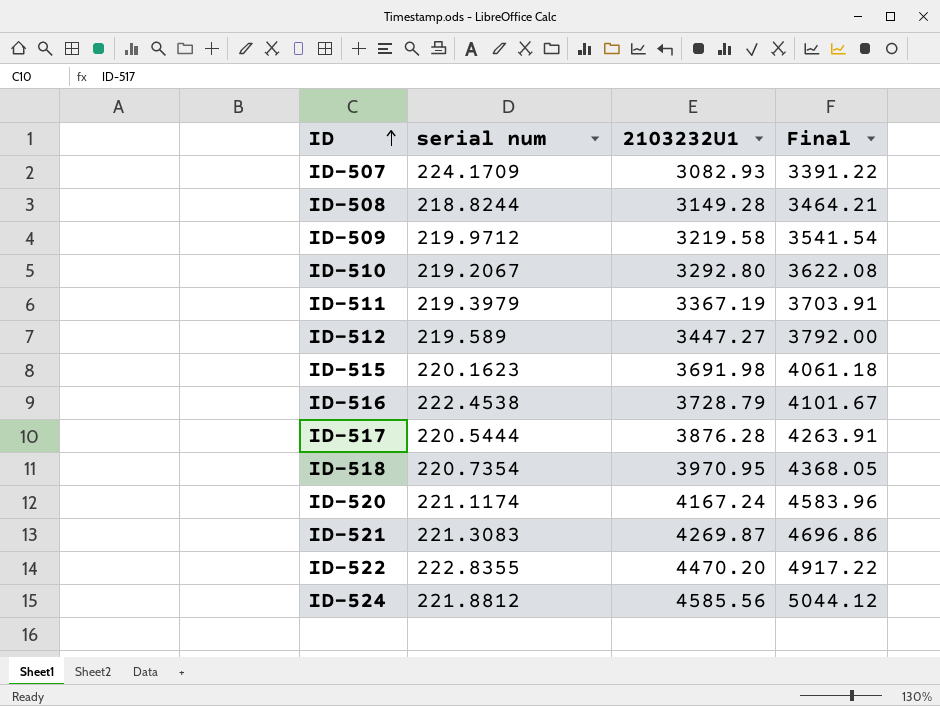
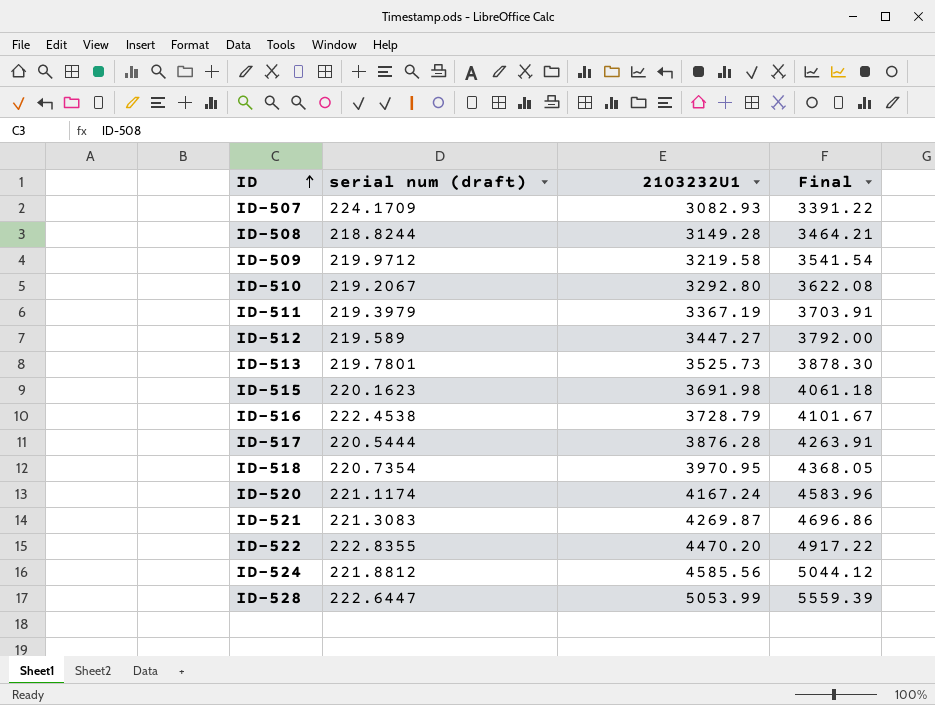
column name: serial num -> serial num (draft)
row ID-513: none -> 219.7801 | 3525.73 | 3878.30
row ID-528: none -> 222.6447 | 5053.99 | 5559.39

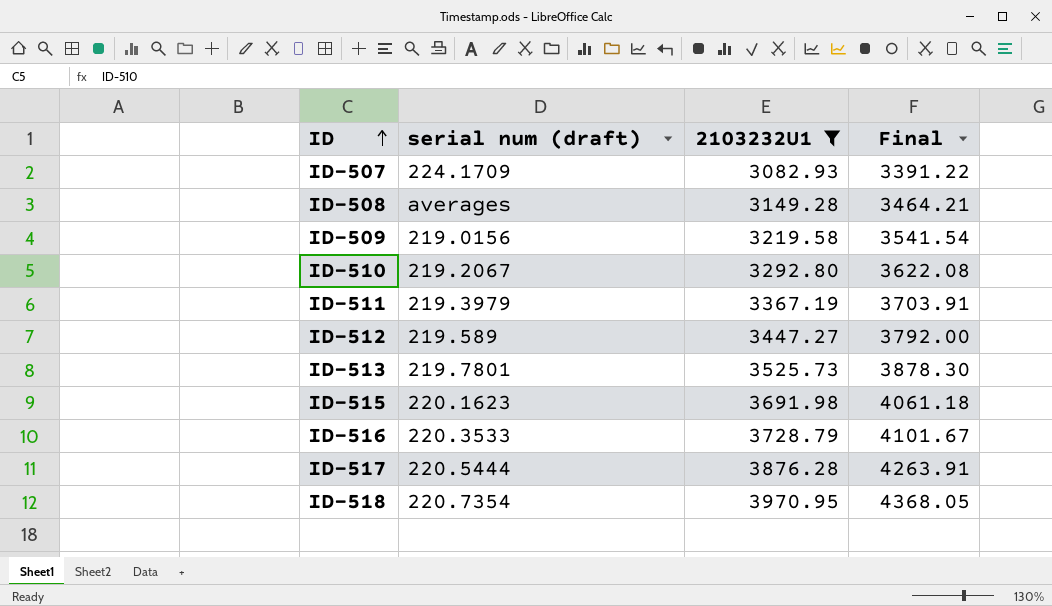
filter: none -> 2103232U1 <= 3970.95
ID-508 | serial num (draft): 218.8244 -> averages
ID-509 | serial num (draft): 219.9712 -> 219.0156
ID-516 | serial num (draft): 222.4538 -> 220.3533

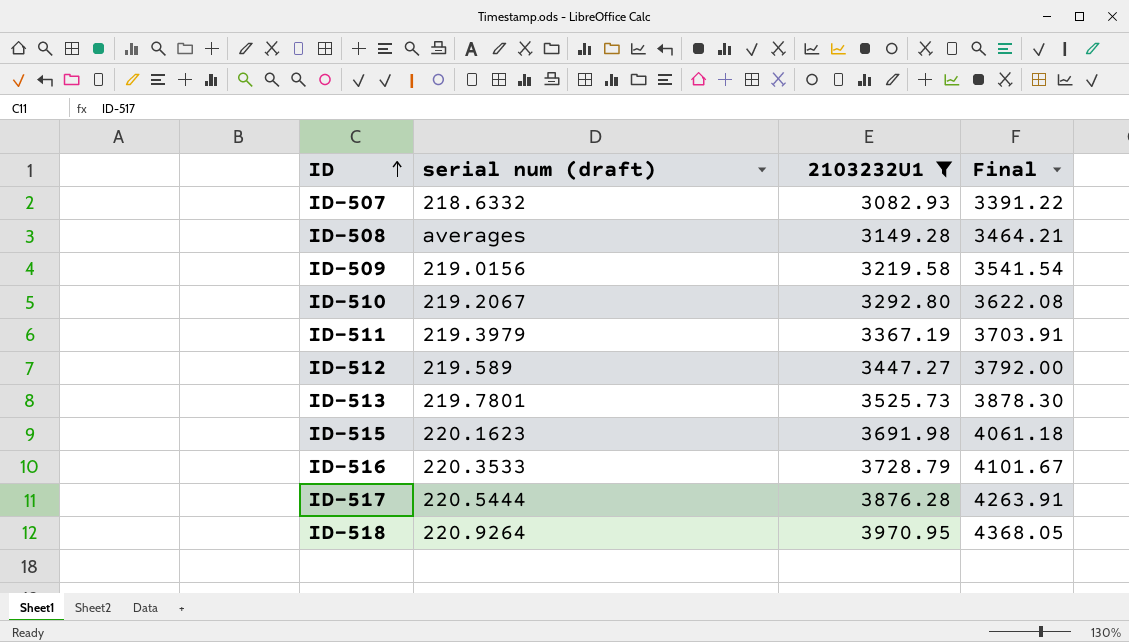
ID-507 | serial num (draft): 224.1709 -> 218.6332
ID-518 | serial num (draft): 220.7354 -> 220.9264

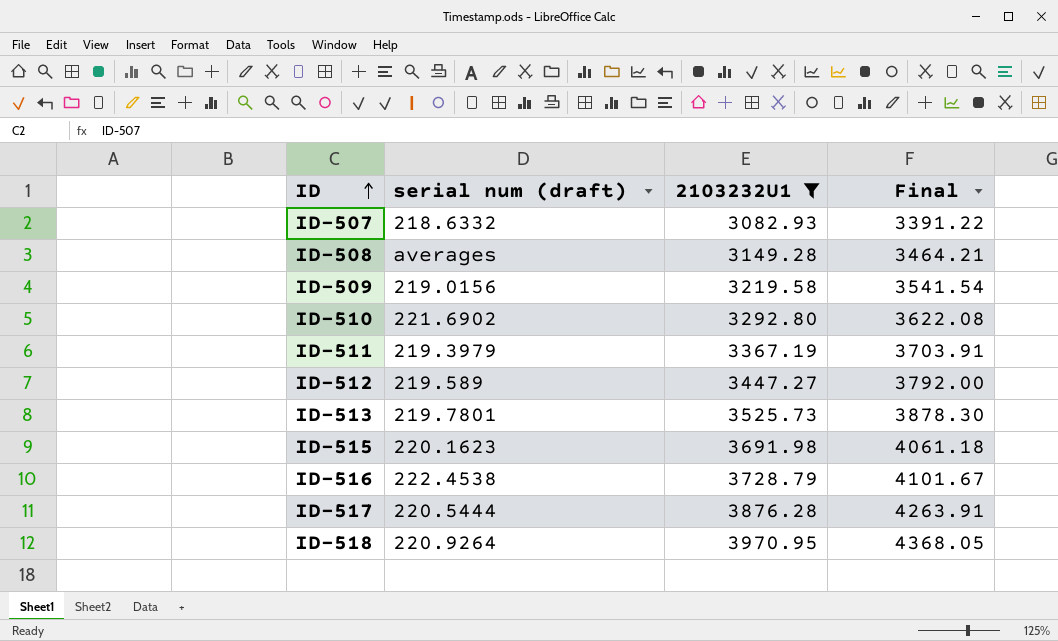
ID-510 | serial num (draft): 219.2067 -> 221.6902
ID-516 | serial num (draft): 220.3533 -> 222.4538

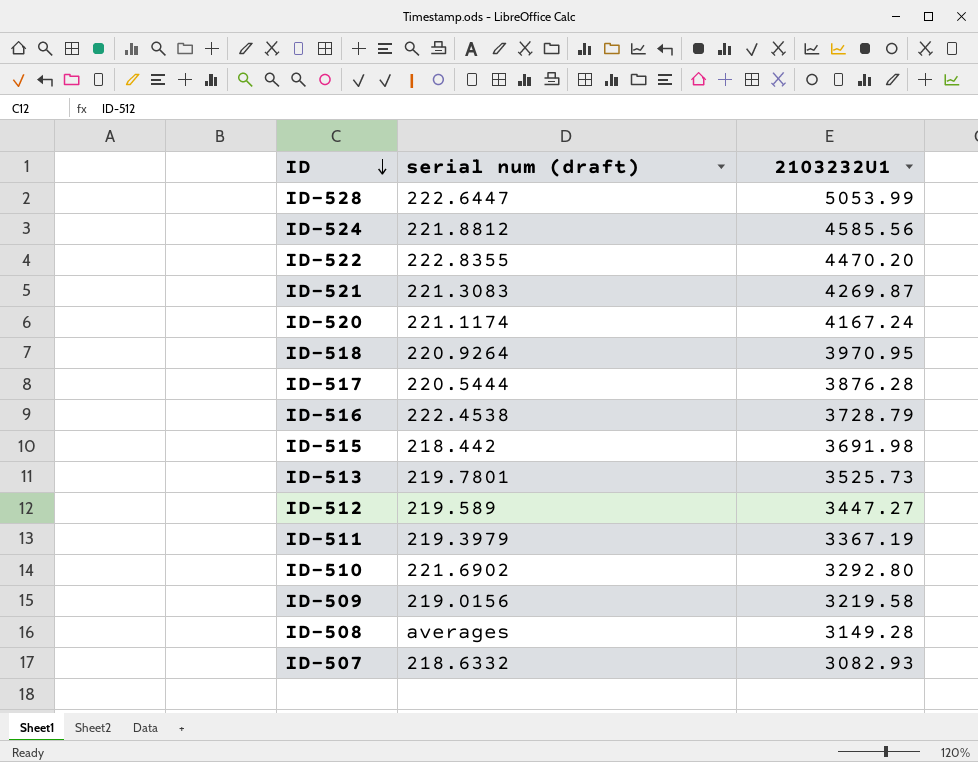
filter: 2103232U1 <= 3970.95 -> none
row order: ID ascending -> ID descending
column Final | formula: [2103232U1] * 1.1 -> none
ID-515 | serial num (draft): 220.1623 -> 218.442

